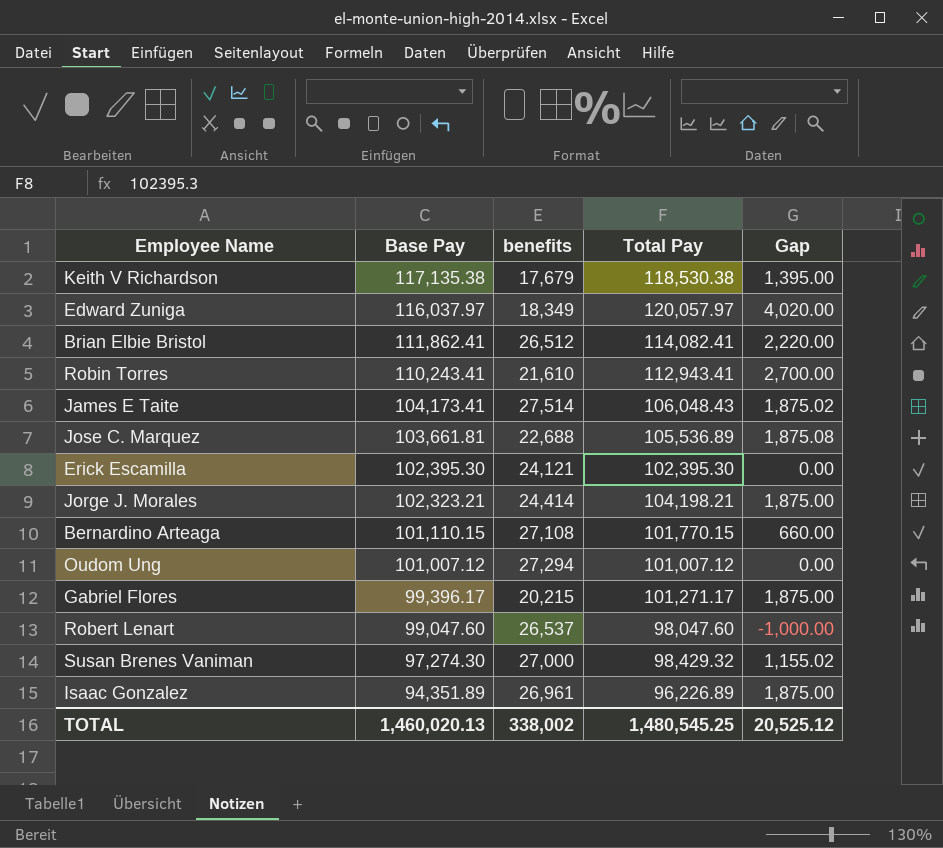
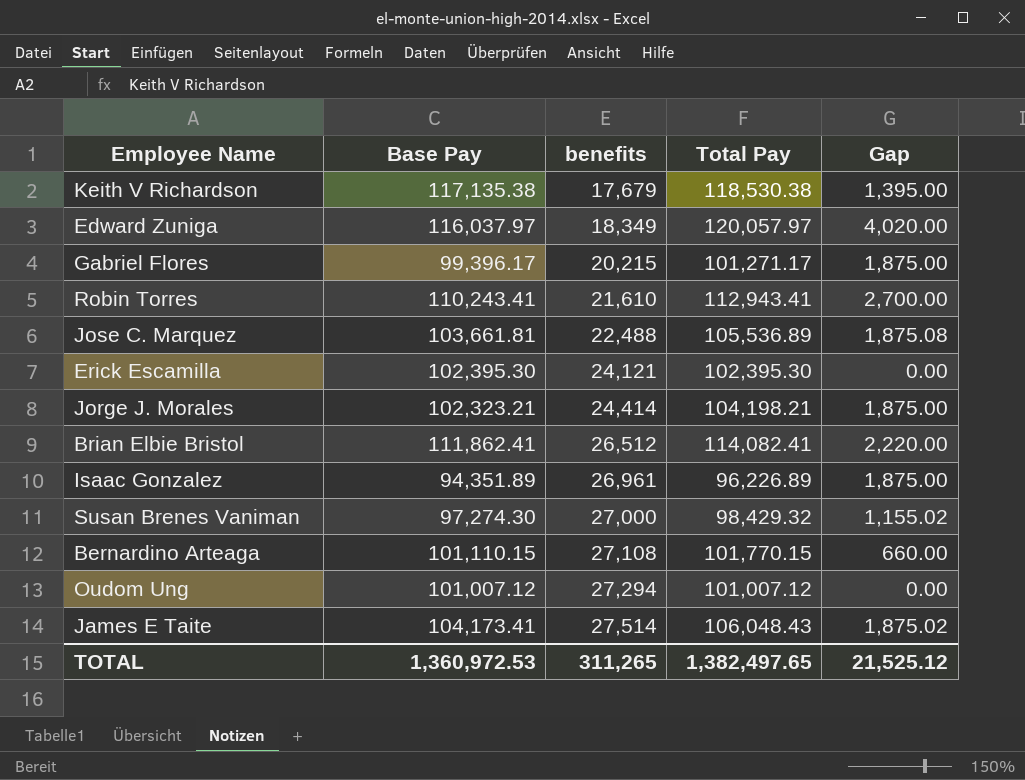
row order: Base Pay descending -> benefits ascending
row Robert Lenart: 99,047.60 | 26,537 | 98,047.60 | -1,000.00 -> none
Jose C. Marquez | benefits: 22,688 -> 22,488
TOTAL | Base Pay: 1,460,020.13 -> 1,360,972.53
TOTAL | benefits: 338,002 -> 311,265
TOTAL | Total Pay: 1,480,545.25 -> 1,382,497.65
TOTAL | Gap: 20,525.12 -> 21,525.12

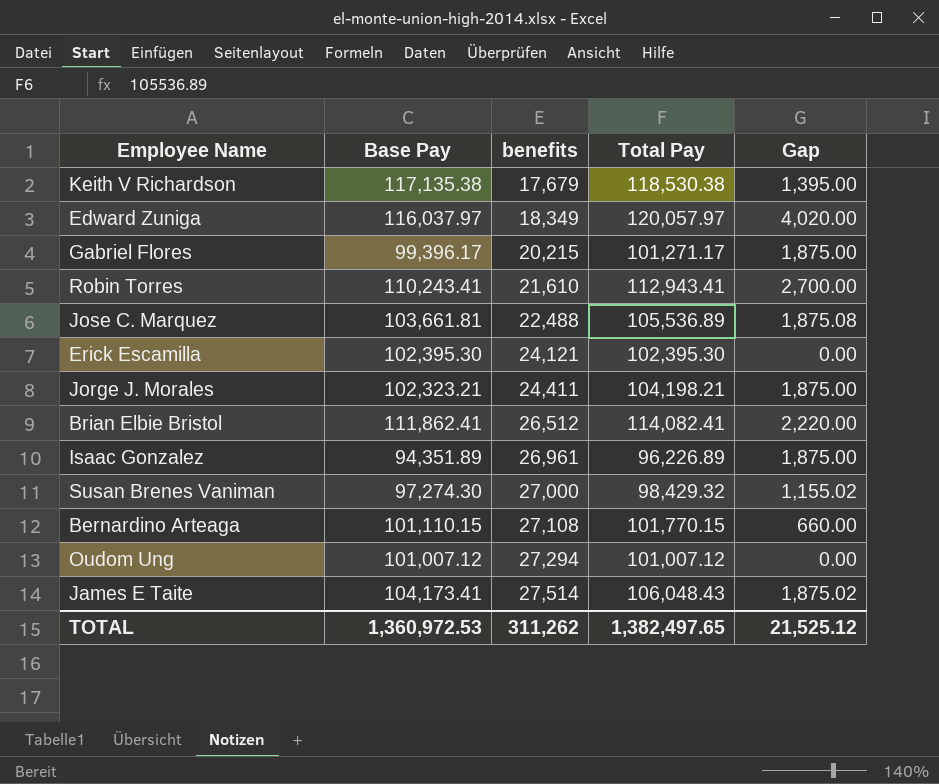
Jorge J. Morales | benefits: 24,414 -> 24,411
TOTAL | benefits: 311,265 -> 311,262

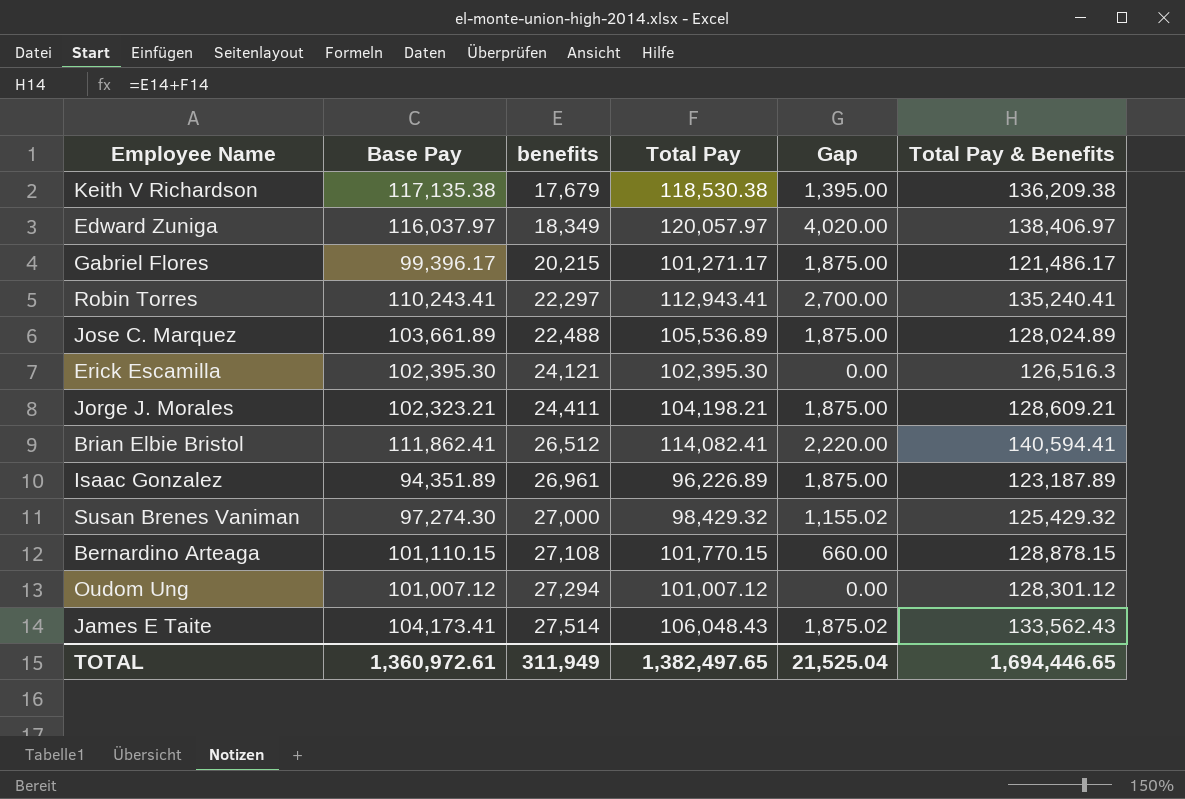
column Total Pay & Benefits | formula: none -> [benefits] + [Total Pay]
Robin Torres | benefits: 21,610 -> 22,297
Jose C. Marquez | Base Pay: 103,661.81 -> 103,661.89
Jose C. Marquez | Gap: 1,875.08 -> 1,875.00
TOTAL | Base Pay: 1,360,972.53 -> 1,360,972.61
TOTAL | benefits: 311,262 -> 311,949
TOTAL | Gap: 21,525.12 -> 21,525.04

